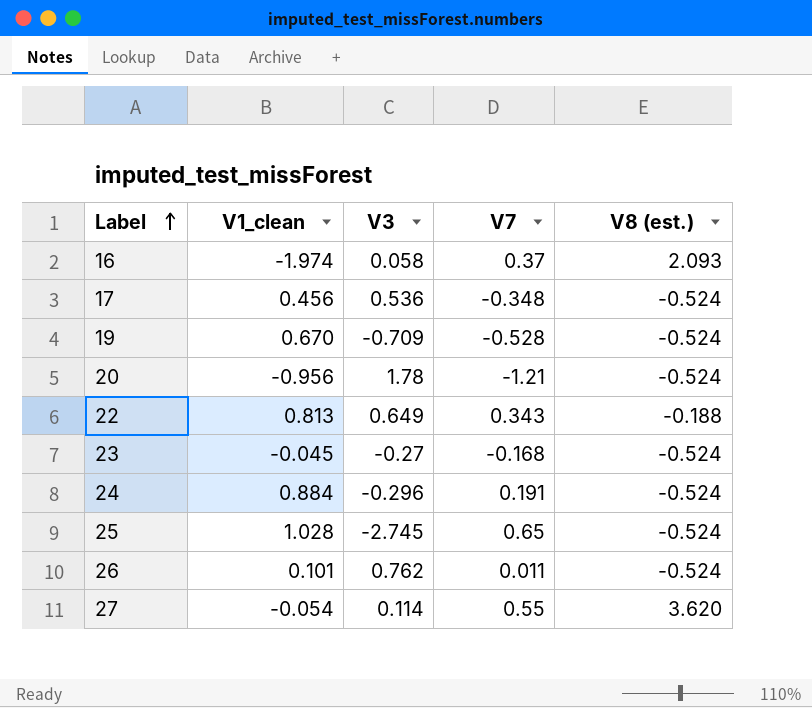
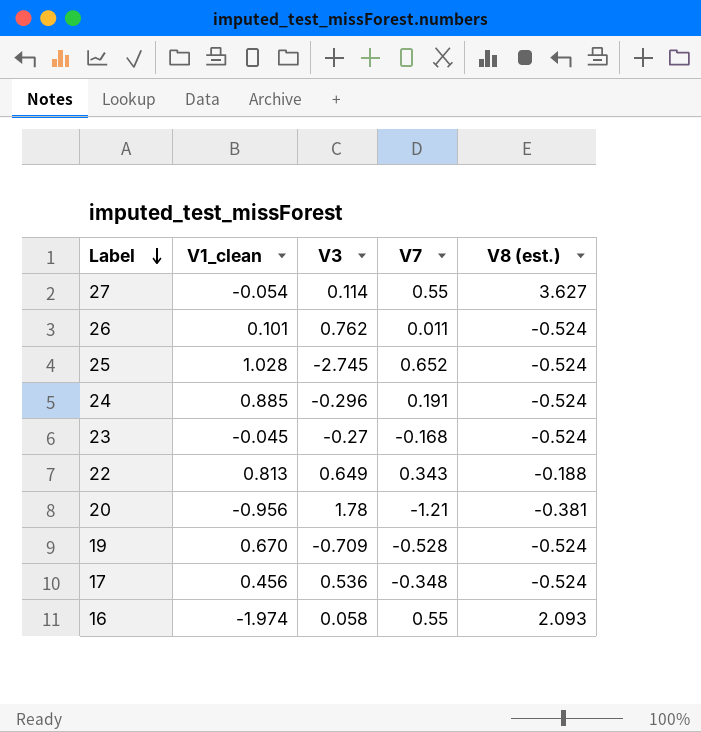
row order: Label ascending -> Label descending
27 | V8 (est.): 3.620 -> 3.627
25 | V7: 0.65 -> 0.652
24 | V1_clean: 0.884 -> 0.885
20 | V8 (est.): -0.524 -> -0.381
16 | V7: 0.37 -> 0.55

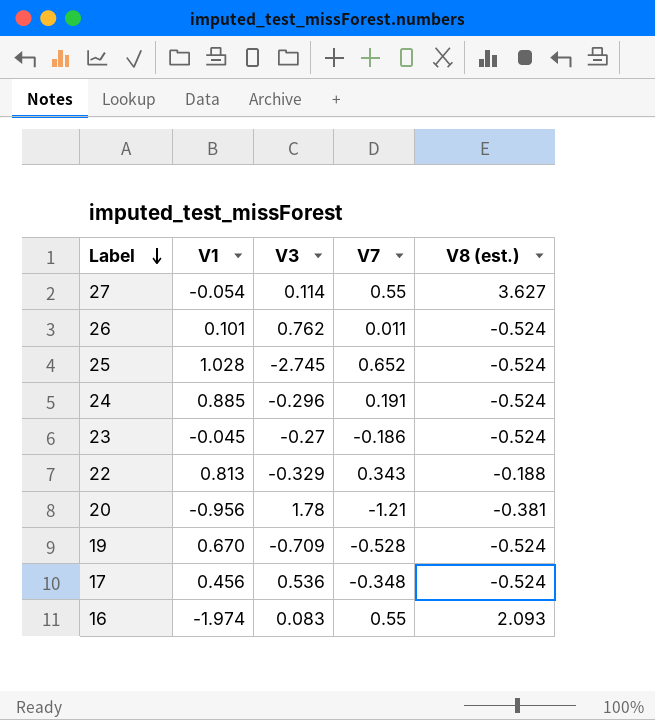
column name: V1_clean -> V1
23 | V7: -0.168 -> -0.186
22 | V3: 0.649 -> -0.329
16 | V3: 0.058 -> 0.083

